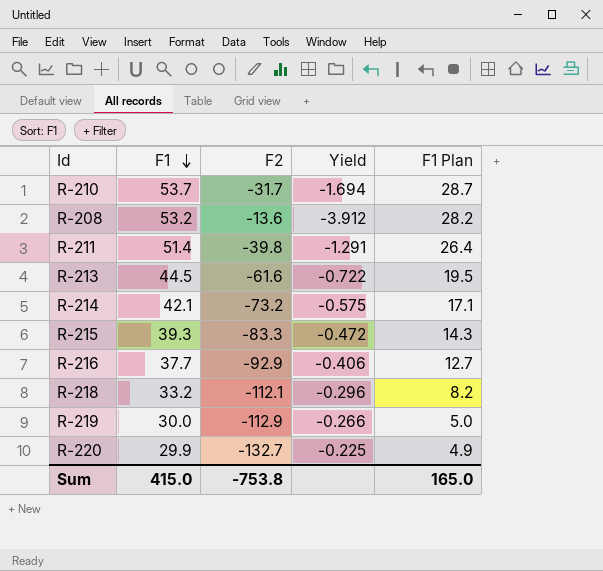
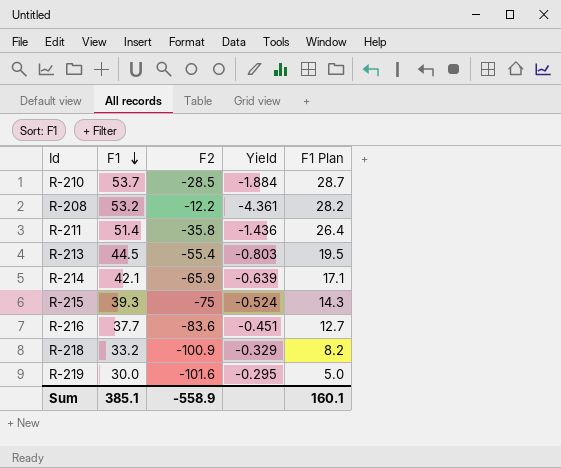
row R-220: 29.9 | -132.7 | -0.225 | 4.9 -> none
R-210 | F2: -31.7 -> -28.5
R-210 | Yield: -1.694 -> -1.884
R-208 | F2: -13.6 -> -12.2
R-208 | Yield: -3.912 -> -4.361
R-211 | F2: -39.8 -> -35.8
R-211 | Yield: -1.291 -> -1.436
R-213 | F2: -61.6 -> -55.4
R-213 | Yield: -0.722 -> -0.803
R-214 | F2: -73.2 -> -65.9
R-214 | Yield: -0.575 -> -0.639
R-215 | F2: -83.3 -> -75
R-215 | Yield: -0.472 -> -0.524
R-216 | F2: -92.9 -> -83.6
R-216 | Yield: -0.406 -> -0.451
R-218 | F2: -112.1 -> -100.9
R-218 | Yield: -0.296 -> -0.329
R-219 | F2: -112.9 -> -101.6
R-219 | Yield: -0.266 -> -0.295
Sum | F1: 415.0 -> 385.1
Sum | F2: -753.8 -> -558.9
Sum | F1 Plan: 165.0 -> 160.1

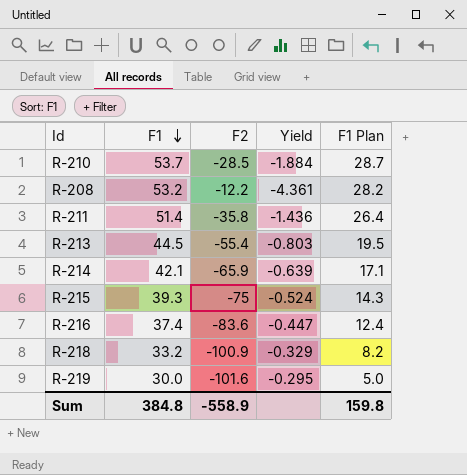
R-216 | F1: 37.7 -> 37.4
R-216 | Yield: -0.451 -> -0.447
R-216 | F1 Plan: 12.7 -> 12.4
Sum | F1: 385.1 -> 384.8
Sum | F1 Plan: 160.1 -> 159.8

